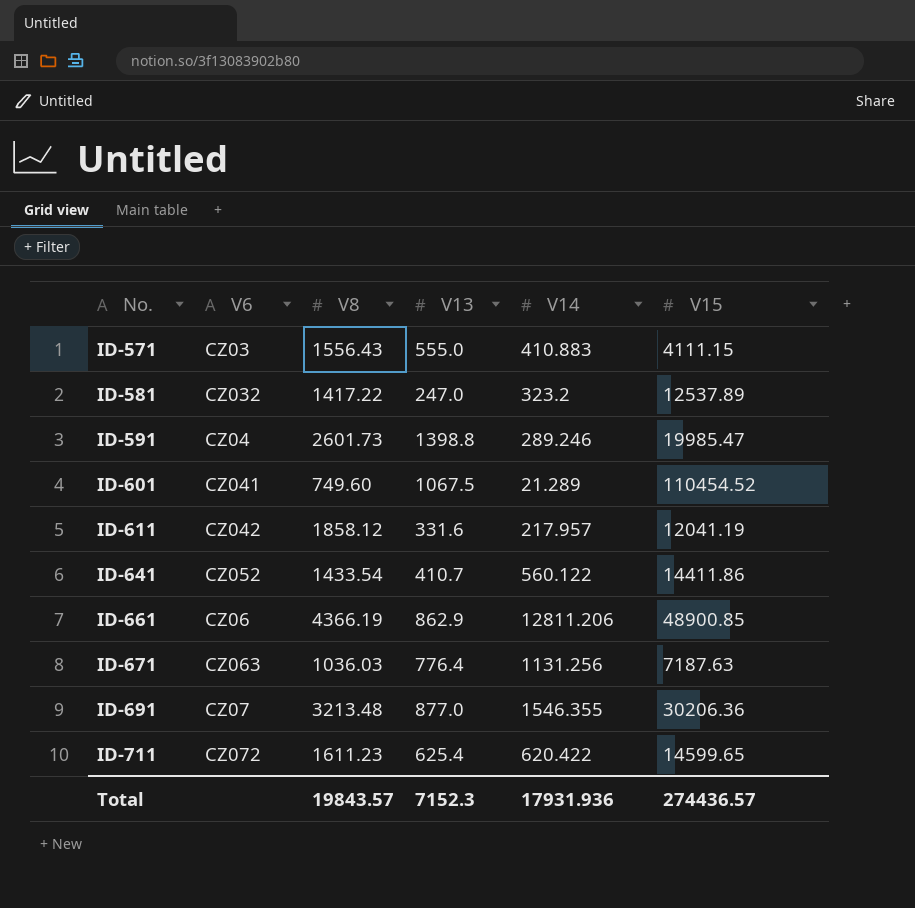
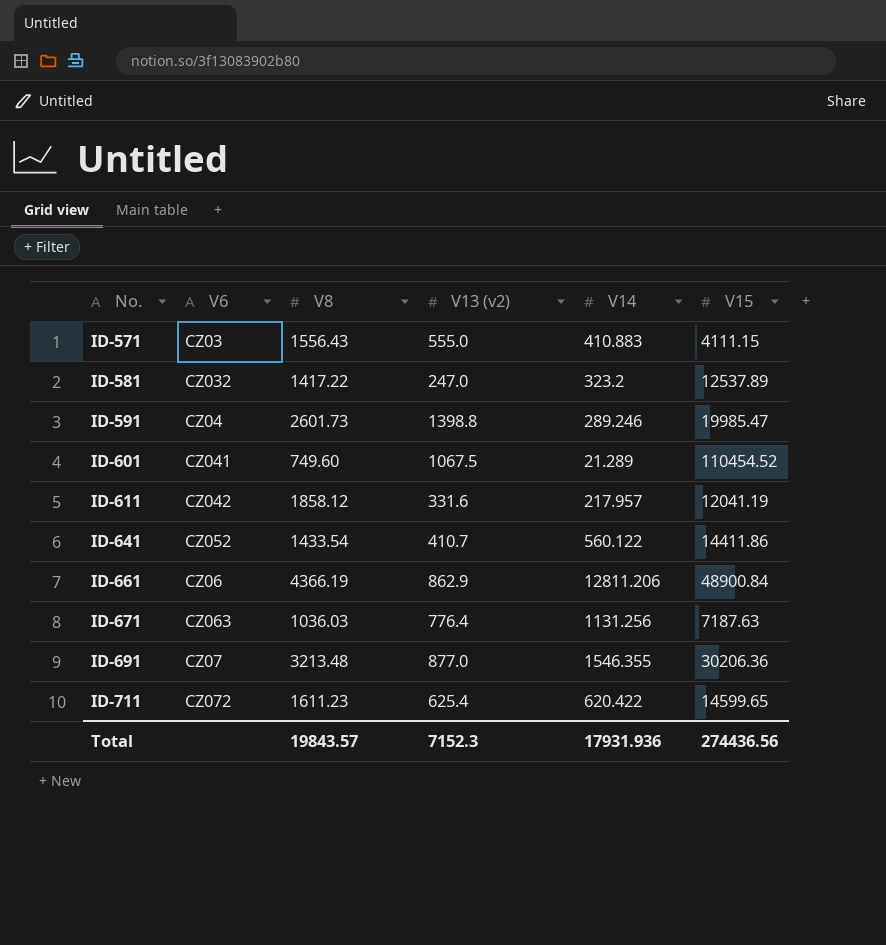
column name: V13 -> V13 (v2)
ID-661 | V15: 48900.85 -> 48900.84
Total | V15: 274436.57 -> 274436.56

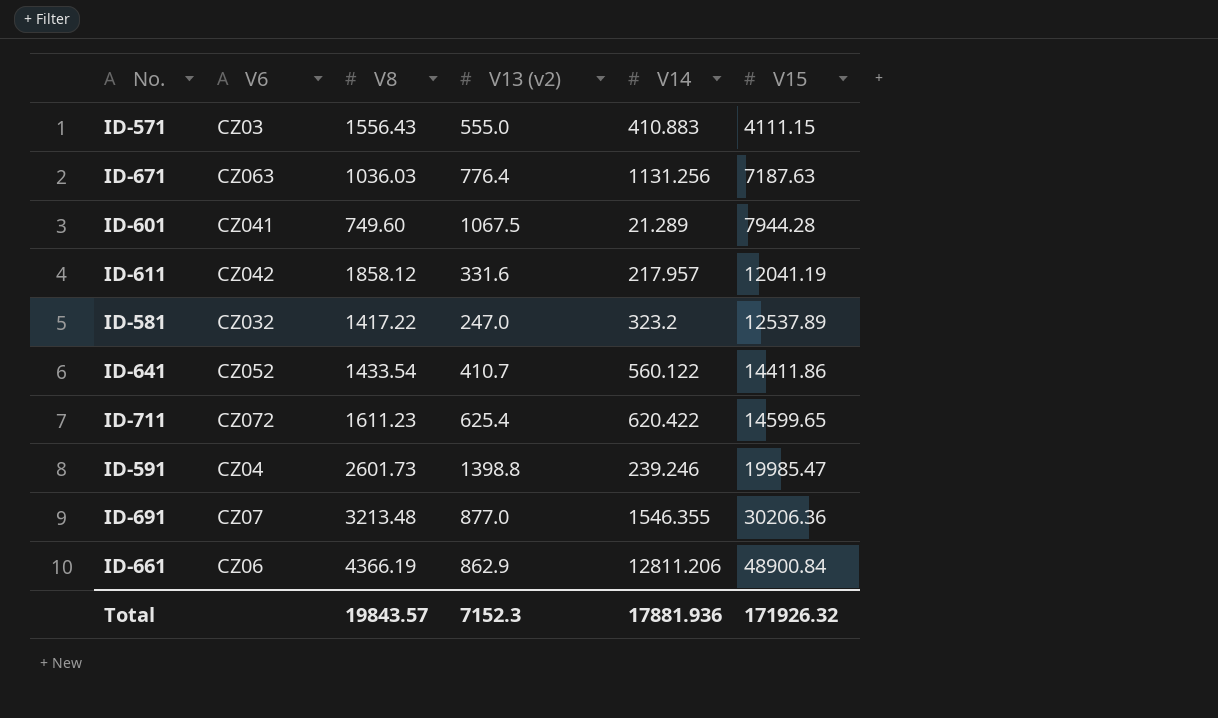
row order: No. ascending -> V15 ascending
ID-601 | V15: 110454.52 -> 7944.28
ID-591 | V14: 289.246 -> 239.246
Total | V14: 17931.936 -> 17881.936
Total | V15: 274436.56 -> 171926.32

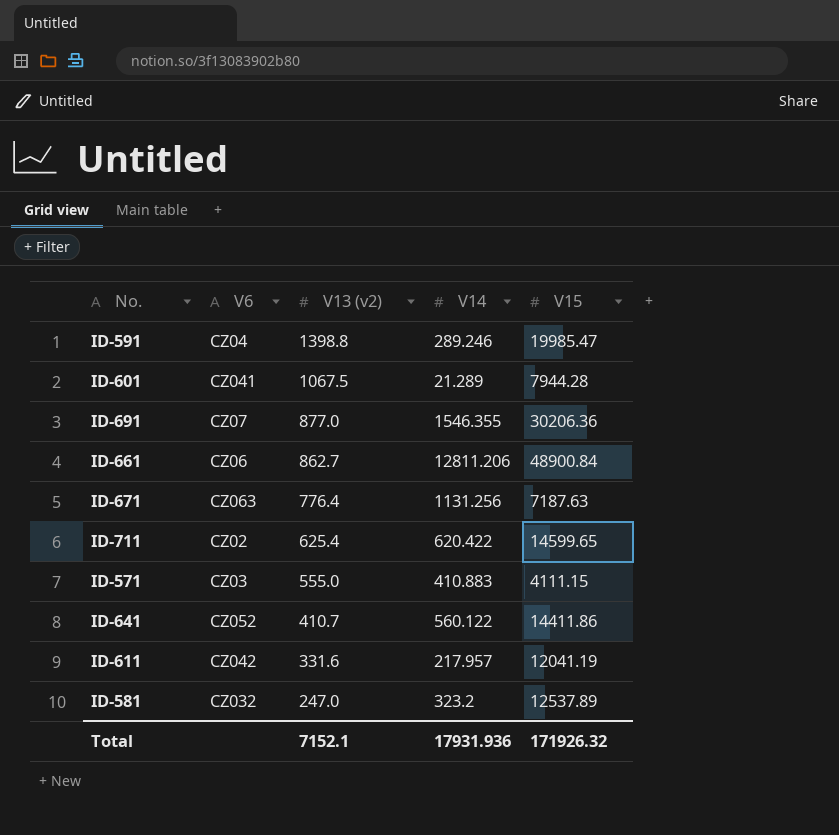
row order: V15 ascending -> V13 (v2) descending
column V8 | position: 3 -> none
ID-591 | V14: 239.246 -> 289.246
ID-661 | V13 (v2): 862.9 -> 862.7
ID-711 | V6: CZ072 -> CZ02
Total | V13 (v2): 7152.3 -> 7152.1
Total | V14: 17881.936 -> 17931.936

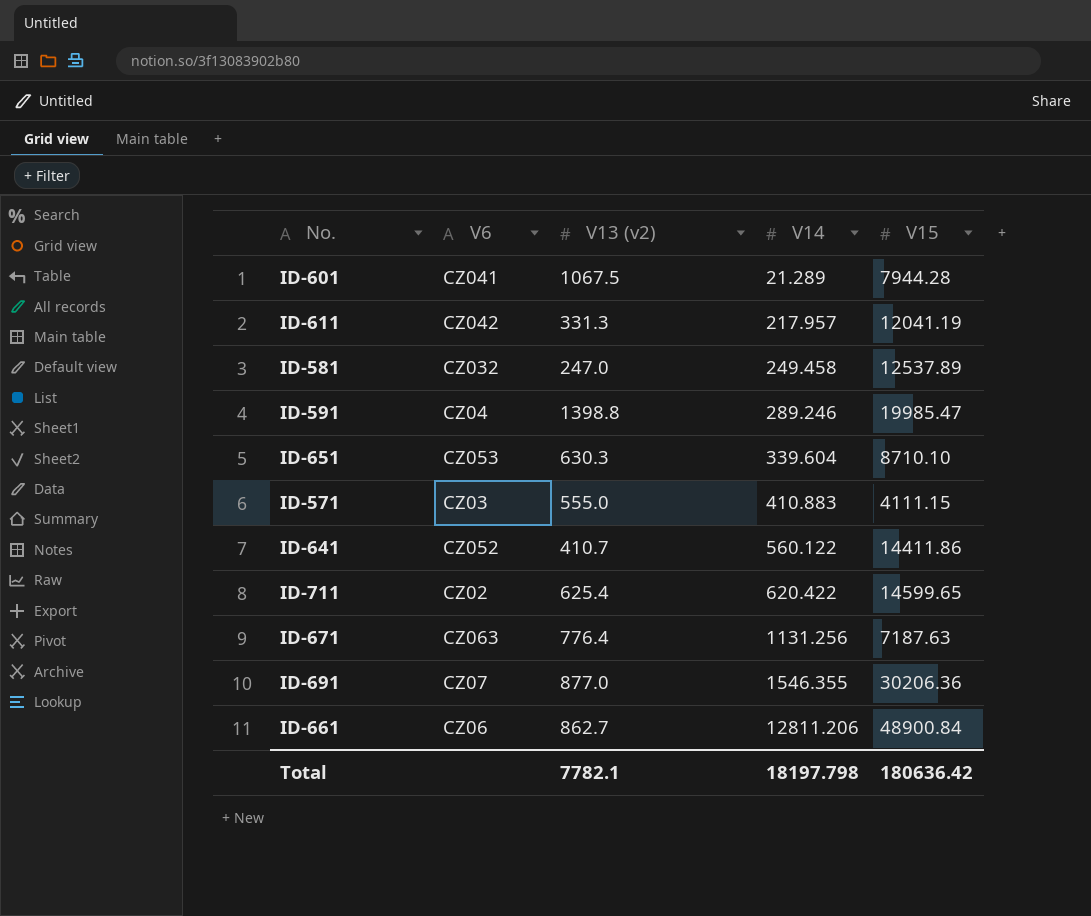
row order: V13 (v2) descending -> V14 ascending
ID-611 | V13 (v2): 331.6 -> 331.3
ID-581 | V14: 323.2 -> 249.458
row ID-651: none -> CZ053 | 630.3 | 339.604 | 8710.10
Total | V13 (v2): 7152.1 -> 7782.1
Total | V14: 17931.936 -> 18197.798
Total | V15: 171926.32 -> 180636.42

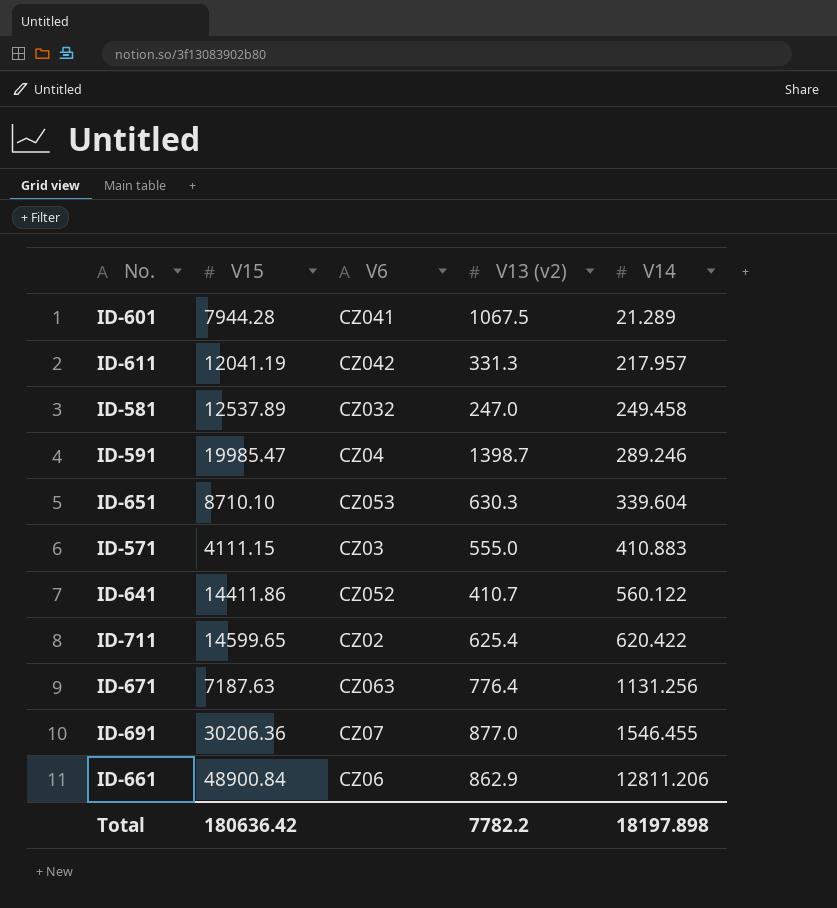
column V15 | position: 5 -> 2
ID-591 | V13 (v2): 1398.8 -> 1398.7
ID-691 | V14: 1546.355 -> 1546.455
ID-661 | V13 (v2): 862.7 -> 862.9
Total | V13 (v2): 7782.1 -> 7782.2
Total | V14: 18197.798 -> 18197.898

